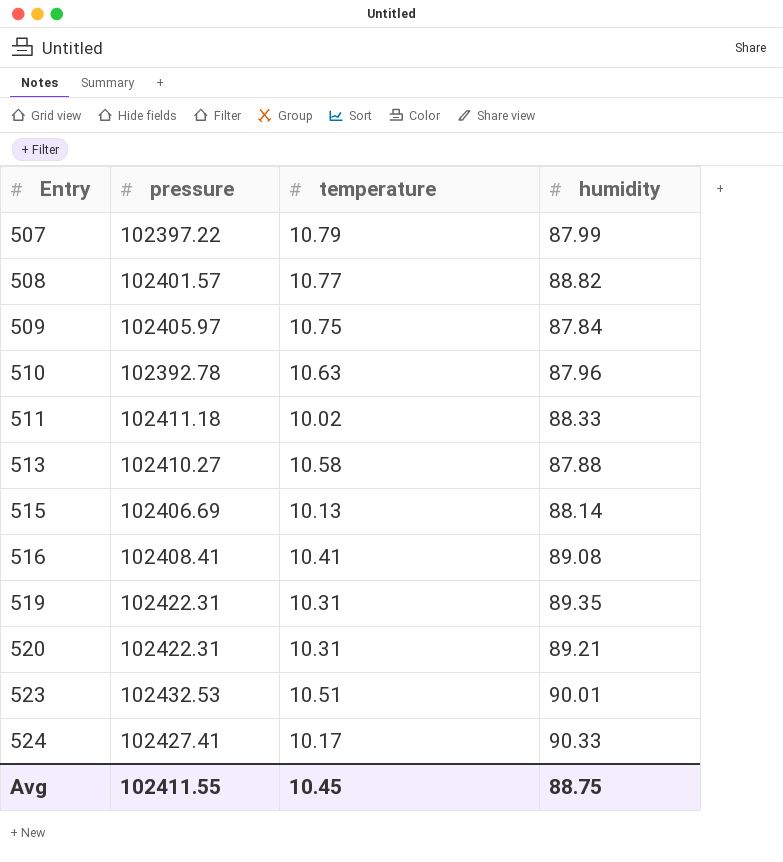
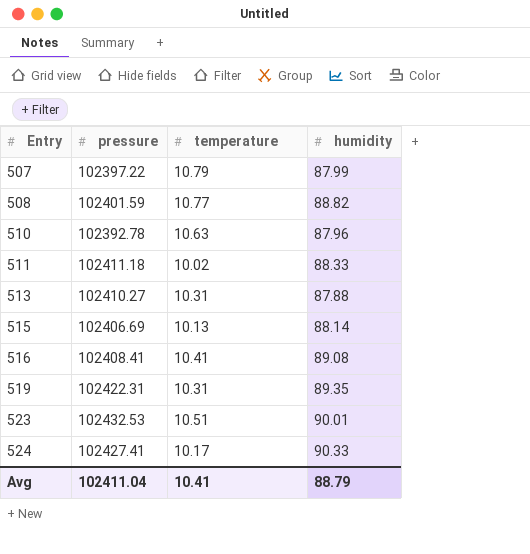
row 509: 102405.97 | 10.75 | 87.84 -> none
row 520: 102422.31 | 10.31 | 89.21 -> none
508 | pressure: 102401.57 -> 102401.59
513 | temperature: 10.58 -> 10.31
Avg | pressure: 102411.55 -> 102411.04
Avg | temperature: 10.45 -> 10.41
Avg | humidity: 88.75 -> 88.79

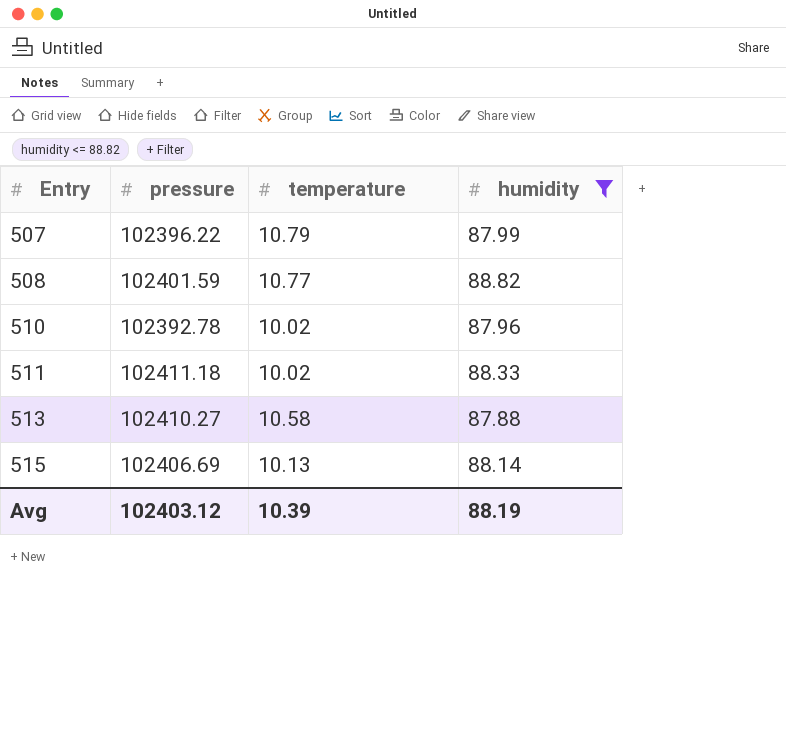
filter: none -> humidity <= 88.82
507 | pressure: 102397.22 -> 102396.22
510 | temperature: 10.63 -> 10.02
513 | temperature: 10.31 -> 10.58
Avg | pressure: 102411.04 -> 102403.12
Avg | temperature: 10.41 -> 10.39
Avg | humidity: 88.79 -> 88.19

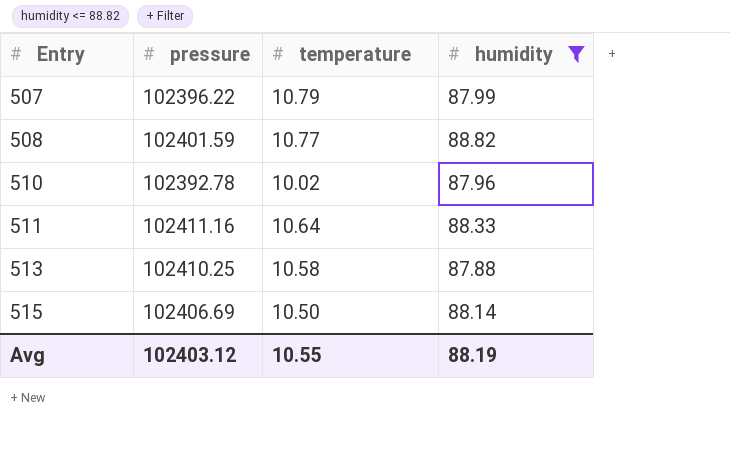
511 | pressure: 102411.18 -> 102411.16
511 | temperature: 10.02 -> 10.64
513 | pressure: 102410.27 -> 102410.25
515 | temperature: 10.13 -> 10.50
Avg | temperature: 10.39 -> 10.55

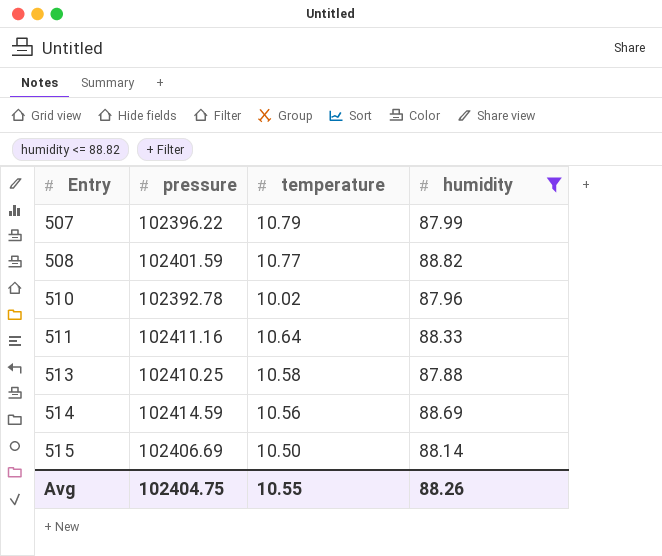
row 514: none -> 102414.59 | 10.56 | 88.69
Avg | pressure: 102403.12 -> 102404.75
Avg | humidity: 88.19 -> 88.26

